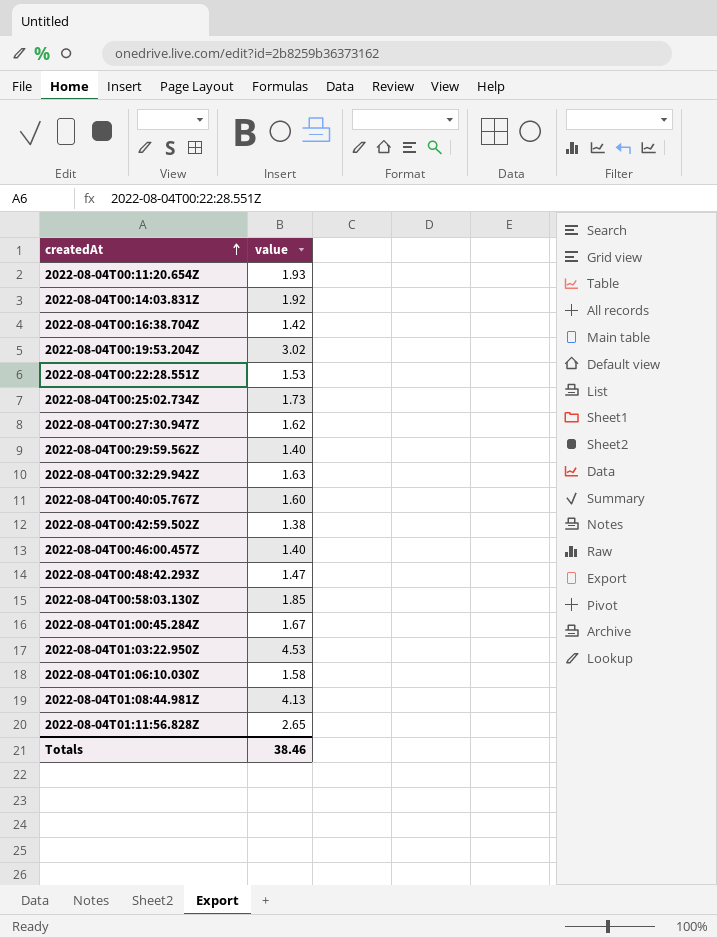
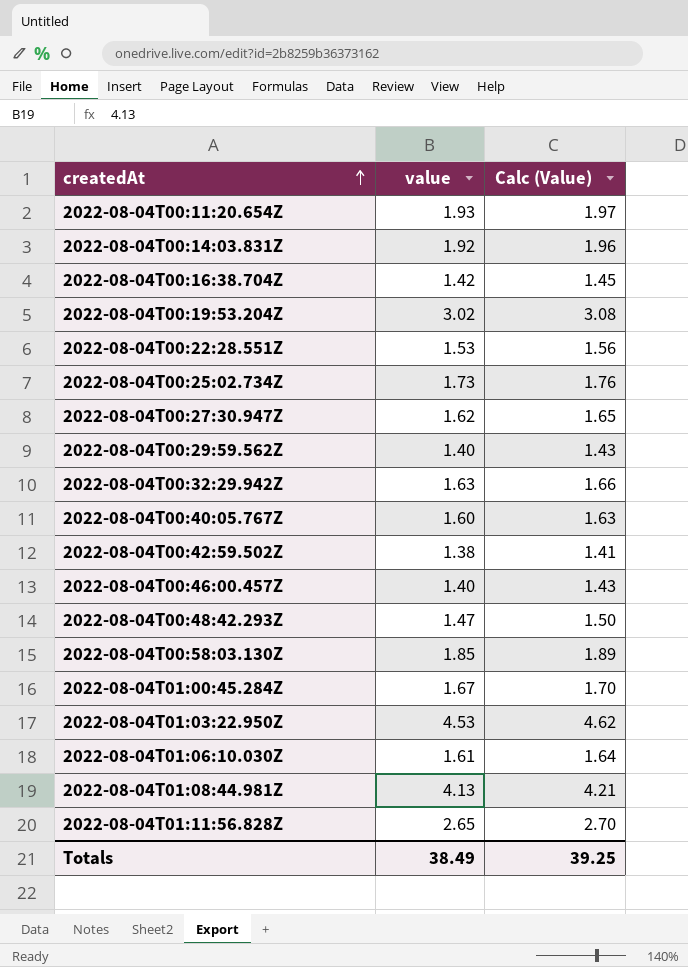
column Calc (Value) | formula: none -> [value] * 1.02
2022-08-04T01:06:10.030Z | value: 1.58 -> 1.61
Totals | value: 38.46 -> 38.49

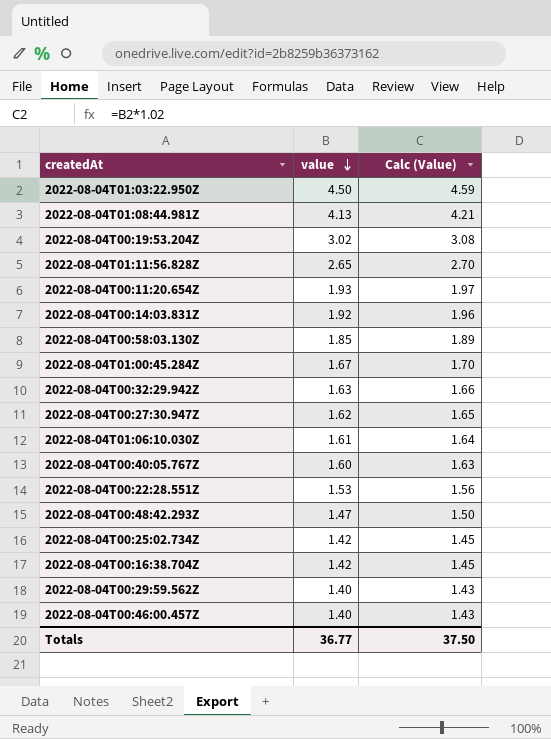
row order: createdAt ascending -> value descending
row 2022-08-04T00:42:59.502Z: 1.38 | 1.41 -> none
2022-08-04T01:03:22.950Z | value: 4.53 -> 4.50
2022-08-04T01:03:22.950Z | Calc (Value): 4.62 -> 4.59
2022-08-04T00:25:02.734Z | value: 1.73 -> 1.42
2022-08-04T00:25:02.734Z | Calc (Value): 1.76 -> 1.45
Totals | value: 38.49 -> 36.77
Totals | Calc (Value): 39.25 -> 37.50

